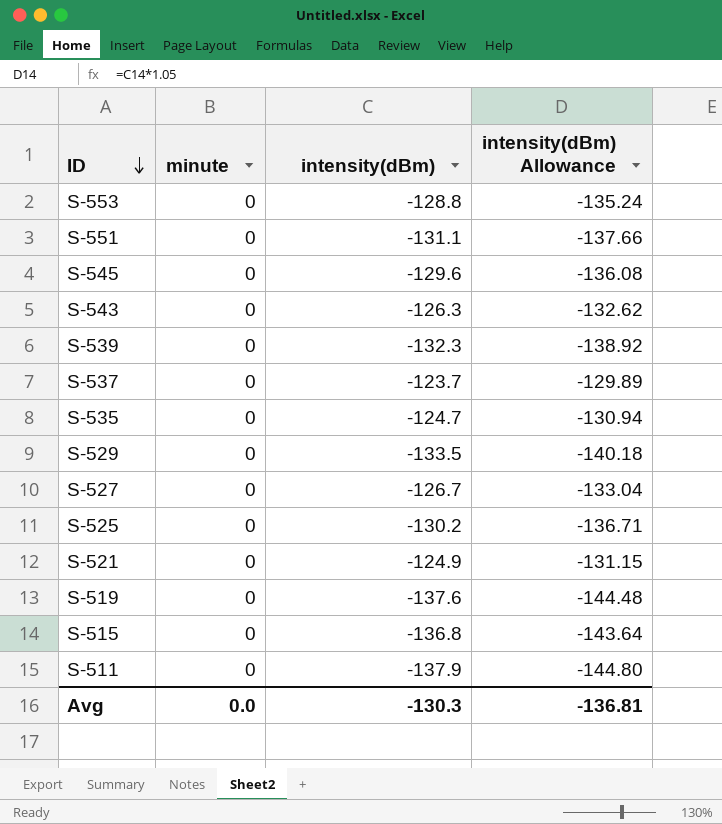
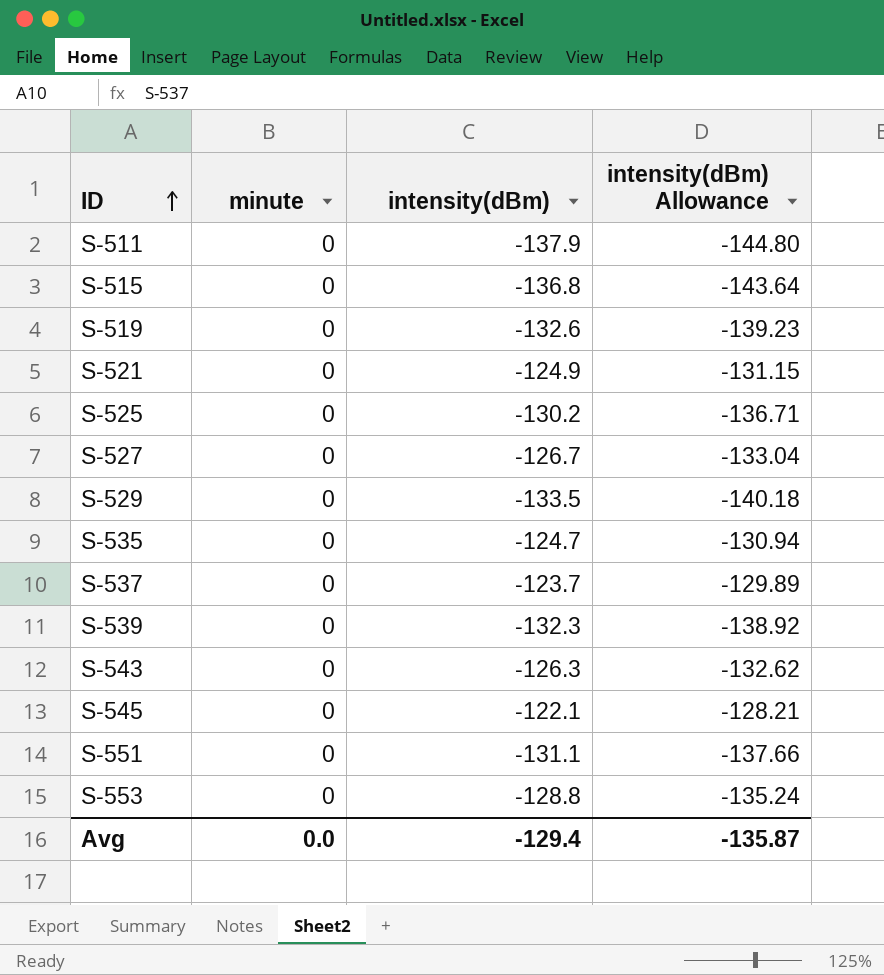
row order: ID descending -> ID ascending
S-519 | intensity(dBm): -137.6 -> -132.6
S-519 | intensity(dBm) Allowance: -144.48 -> -139.23
S-545 | intensity(dBm): -129.6 -> -122.1
S-545 | intensity(dBm) Allowance: -136.08 -> -128.21
Avg | intensity(dBm): -130.3 -> -129.4
Avg | intensity(dBm) Allowance: -136.81 -> -135.87

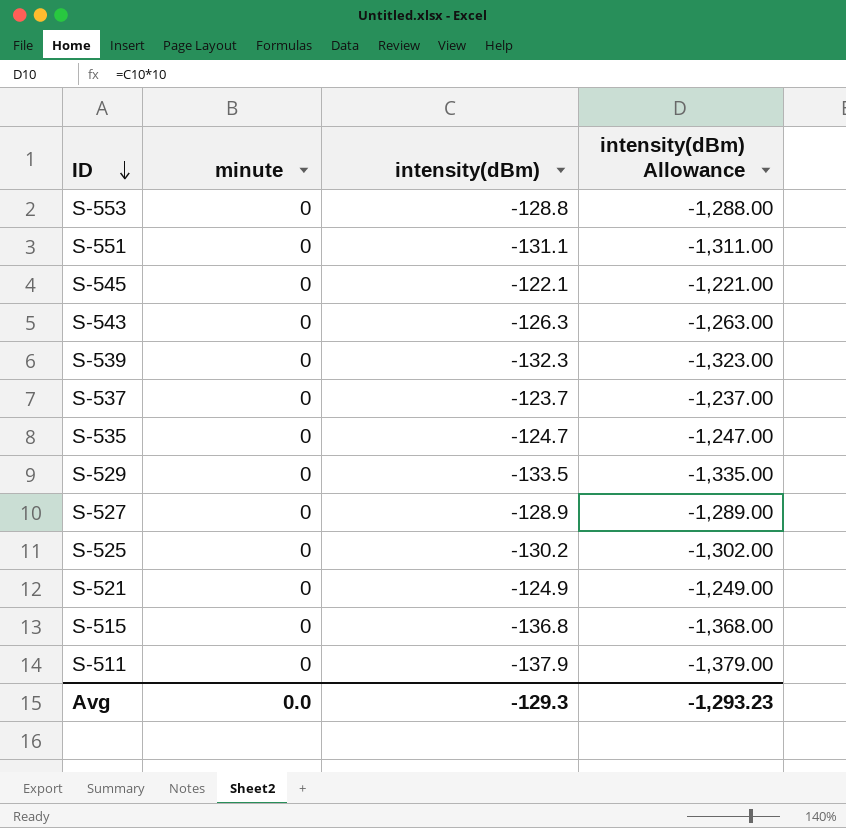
row order: ID ascending -> ID descending
column intensity(dBm) Allowance | formula: [intensity(dBm)] * 1.05 -> [intensity(dBm)] * 10
row S-519: 0 | -132.6 | -139.23 -> none
S-527 | intensity(dBm): -126.7 -> -128.9
Avg | intensity(dBm): -129.4 -> -129.3
Avg | intensity(dBm) Allowance: -135.87 -> -1,293.23

